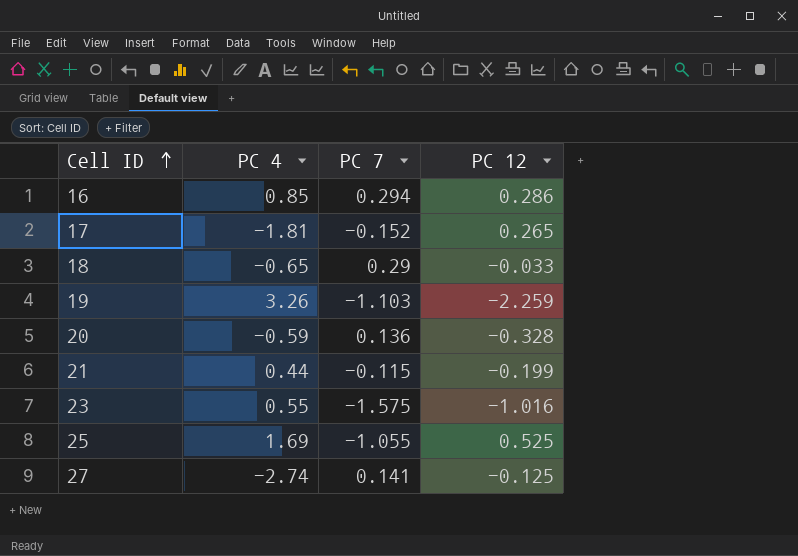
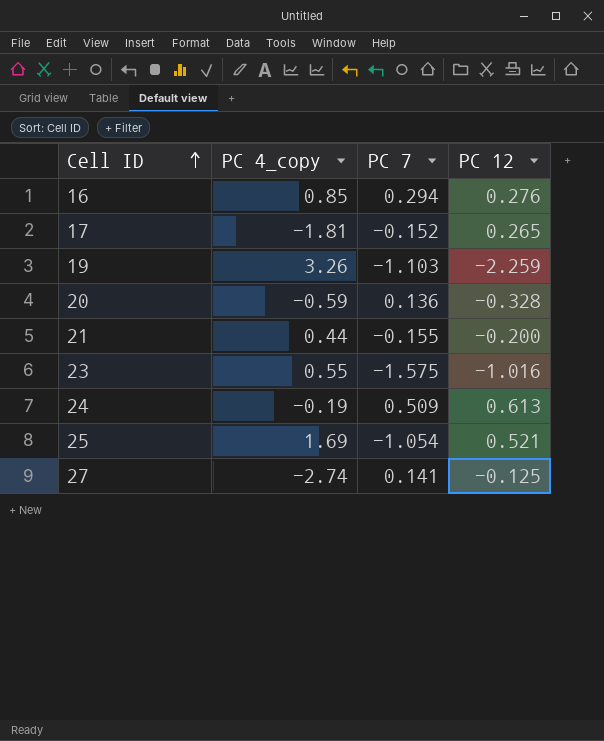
column name: PC 4 -> PC 4_copy
row 18: -0.65 | 0.29 | -0.033 -> none
16 | PC 12: 0.286 -> 0.276
21 | PC 7: -0.115 -> -0.155
21 | PC 12: -0.199 -> -0.200
row 24: none -> -0.19 | 0.509 | 0.613
25 | PC 7: -1.055 -> -1.054
25 | PC 12: 0.525 -> 0.521

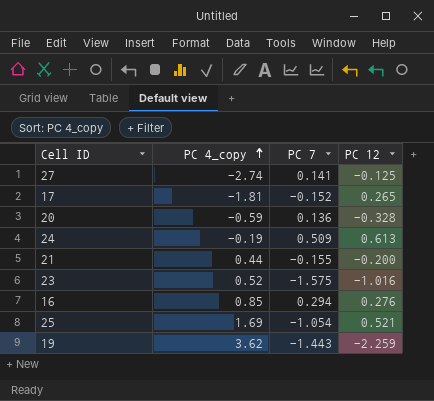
row order: Cell ID ascending -> PC 4_copy ascending
23 | PC 4_copy: 0.55 -> 0.52
19 | PC 4_copy: 3.26 -> 3.62
19 | PC 7: -1.103 -> -1.443

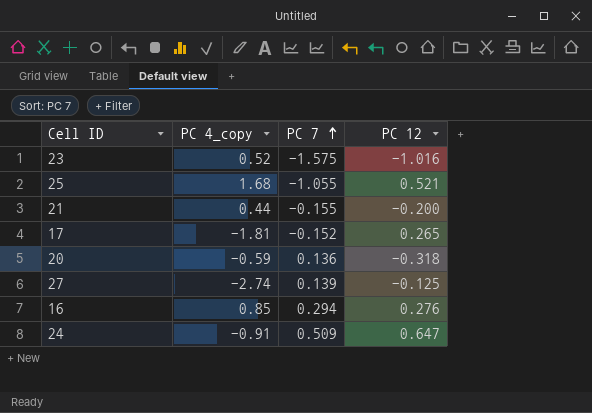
row order: PC 4_copy ascending -> PC 7 ascending
row 19: 3.62 | -1.443 | -2.259 -> none
25 | PC 4_copy: 1.69 -> 1.68
25 | PC 7: -1.054 -> -1.055
20 | PC 12: -0.328 -> -0.318
27 | PC 7: 0.141 -> 0.139
24 | PC 4_copy: -0.19 -> -0.91
24 | PC 12: 0.613 -> 0.647

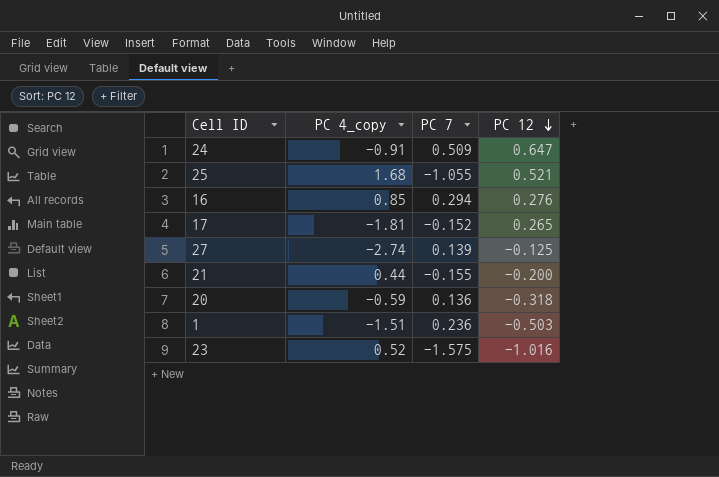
row order: PC 7 ascending -> PC 12 descending
row 1: none -> -1.51 | 0.236 | -0.503

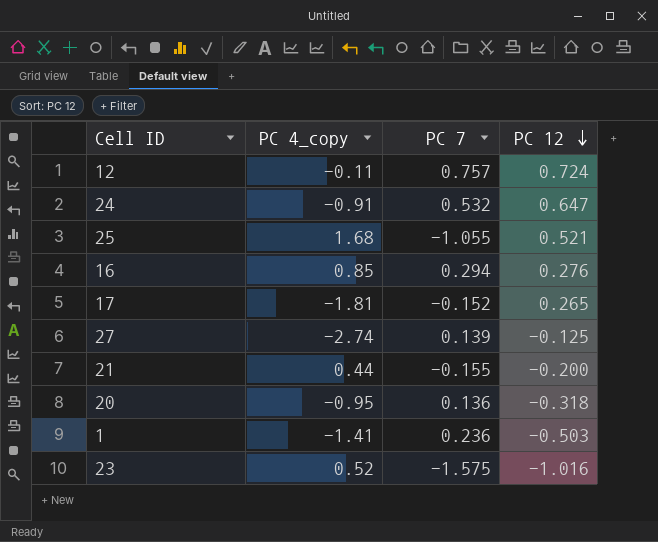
row 12: none -> -0.11 | 0.757 | 0.724
24 | PC 7: 0.509 -> 0.532
20 | PC 4_copy: -0.59 -> -0.95
1 | PC 4_copy: -1.51 -> -1.41

